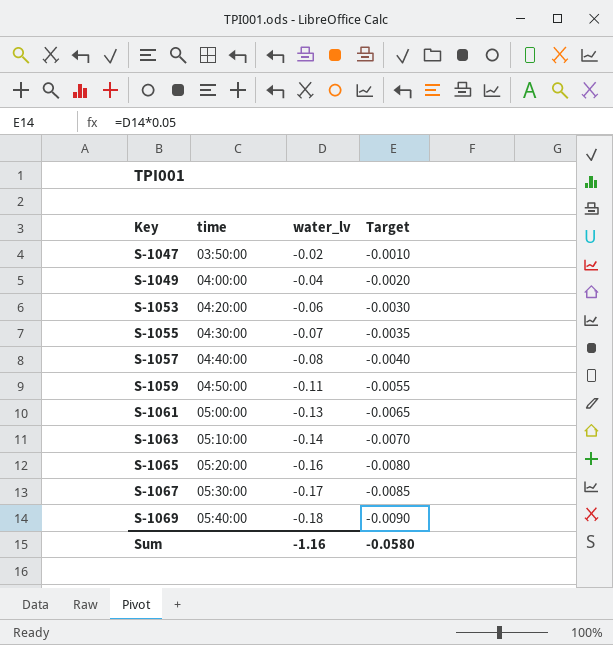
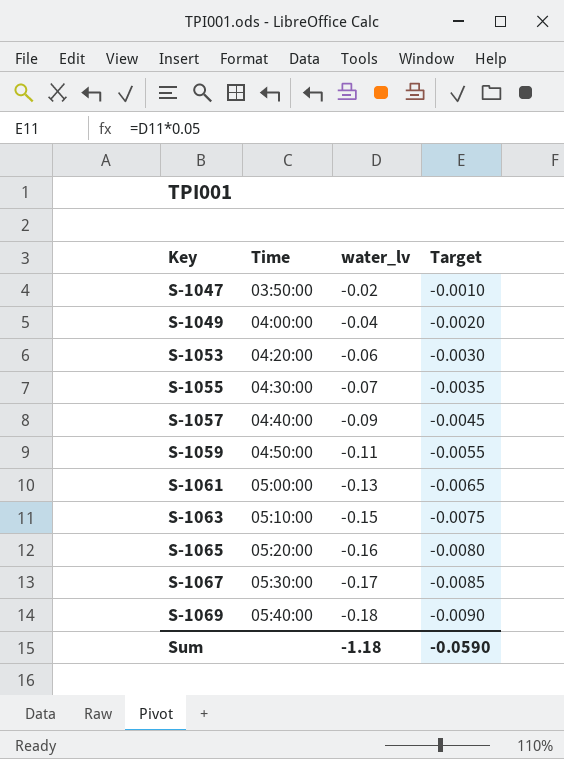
column name: time -> Time
S-1057 | water_lv: -0.08 -> -0.09
S-1057 | Target: -0.0040 -> -0.0045
S-1063 | water_lv: -0.14 -> -0.15
S-1063 | Target: -0.0070 -> -0.0075
Sum | water_lv: -1.16 -> -1.18
Sum | Target: -0.0580 -> -0.0590

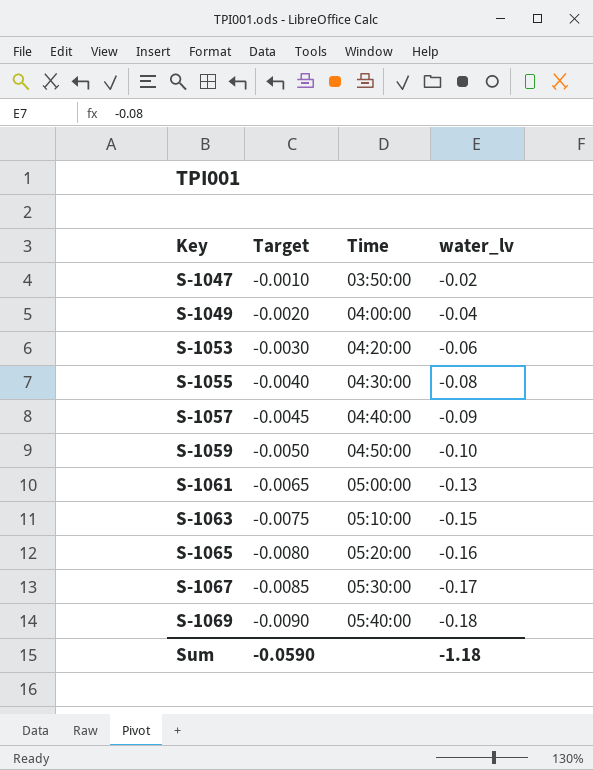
column Target | position: 4 -> 2
S-1055 | Target: -0.0035 -> -0.0040
S-1055 | water_lv: -0.07 -> -0.08
S-1059 | Target: -0.0055 -> -0.0050
S-1059 | water_lv: -0.11 -> -0.10

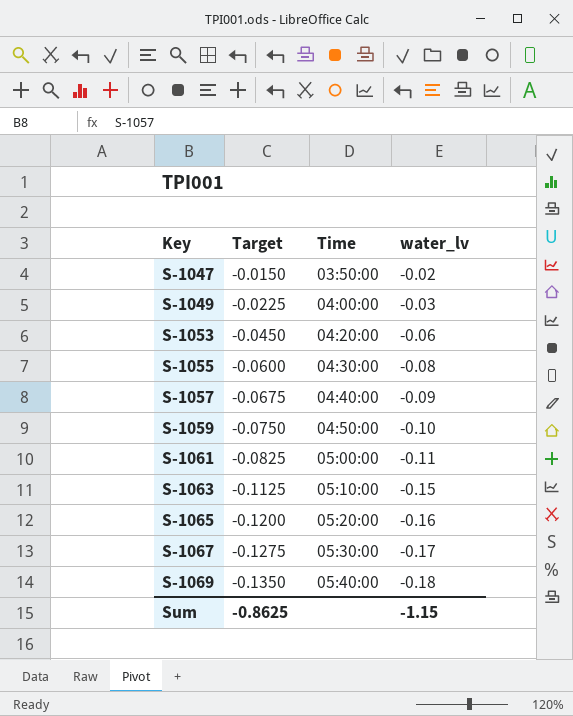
column Target | formula: [water_lv] * 0.05 -> [water_lv] * 0.75
S-1049 | water_lv: -0.04 -> -0.03
S-1061 | water_lv: -0.13 -> -0.11
Sum | Target: -0.0590 -> -0.8625
Sum | water_lv: -1.18 -> -1.15

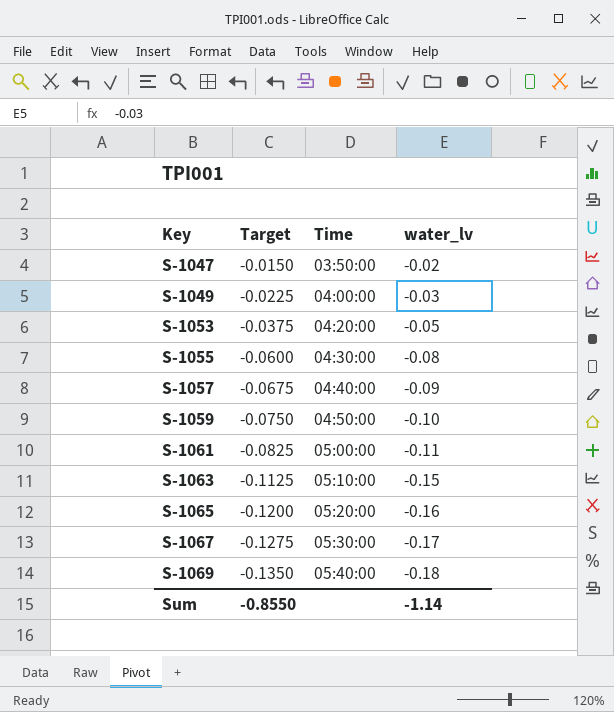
S-1053 | Target: -0.0450 -> -0.0375
S-1053 | water_lv: -0.06 -> -0.05
Sum | Target: -0.8625 -> -0.8550
Sum | water_lv: -1.15 -> -1.14

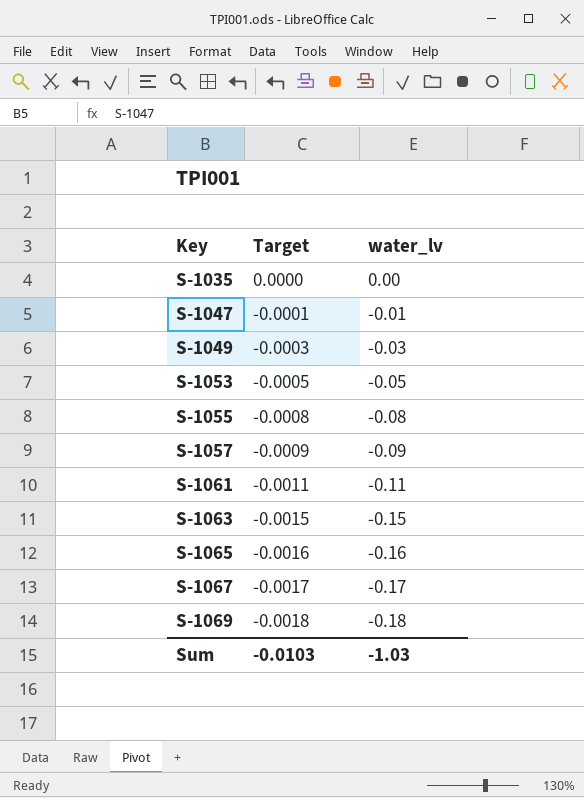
column Time | position: 3 -> none
column Target | formula: [water_lv] * 0.75 -> [water_lv] * 0.01
row S-1059: -0.0750 | 04:50:00 | -0.10 -> none
row S-1035: none -> 0.0000 | 0.00
S-1047 | water_lv: -0.02 -> -0.01
Sum | Target: -0.8550 -> -0.0103
Sum | water_lv: -1.14 -> -1.03

